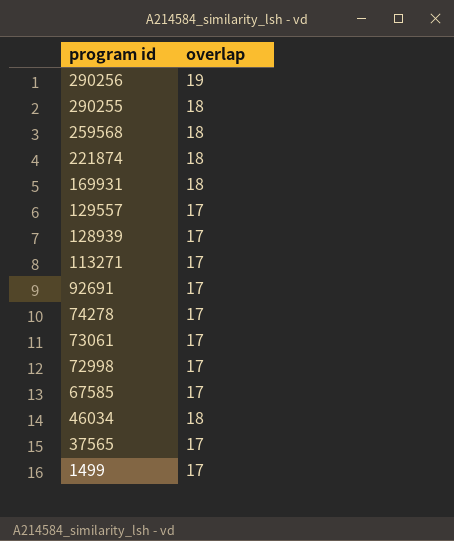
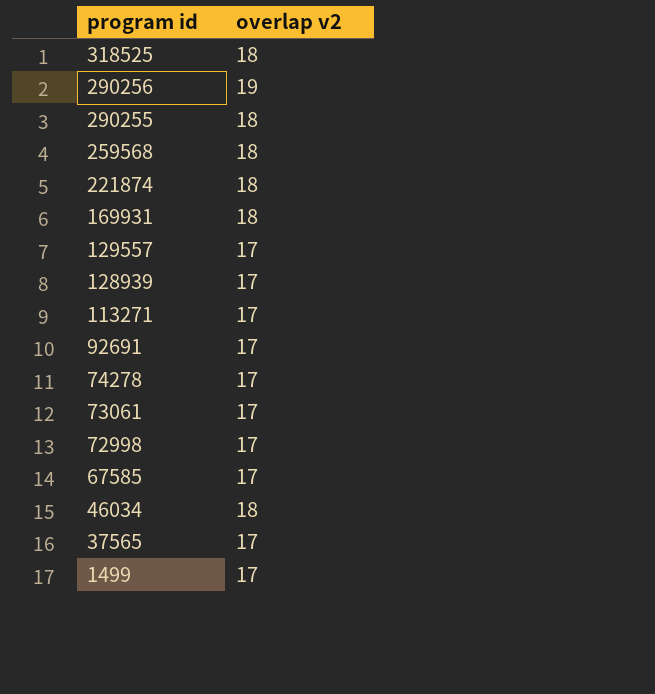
column name: overlap -> overlap v2
row 318525: none -> 18

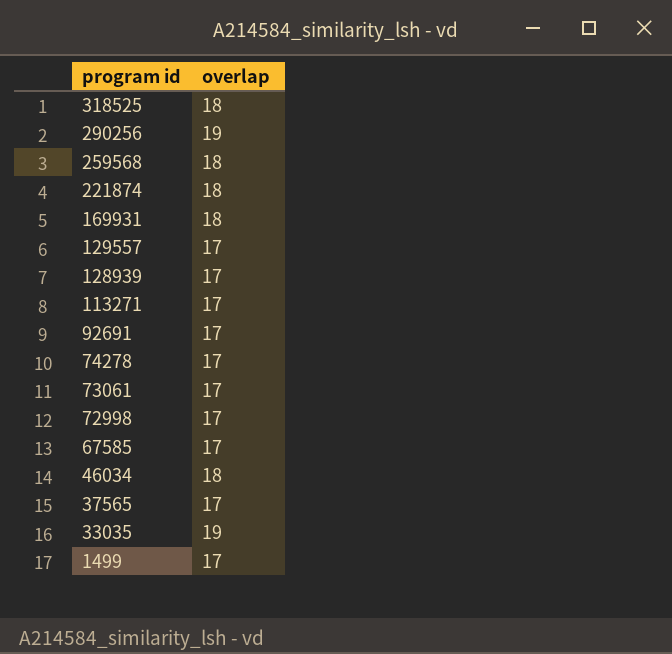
column name: overlap v2 -> overlap
row 290255: 18 -> none
row 33035: none -> 19

